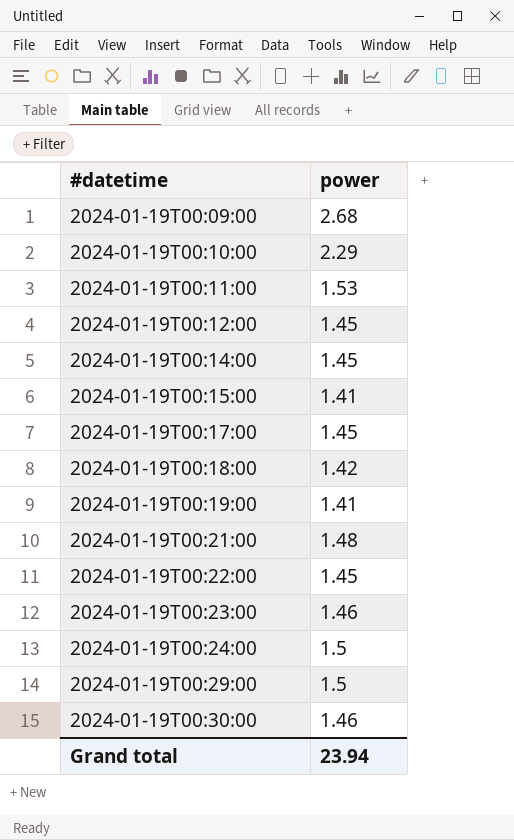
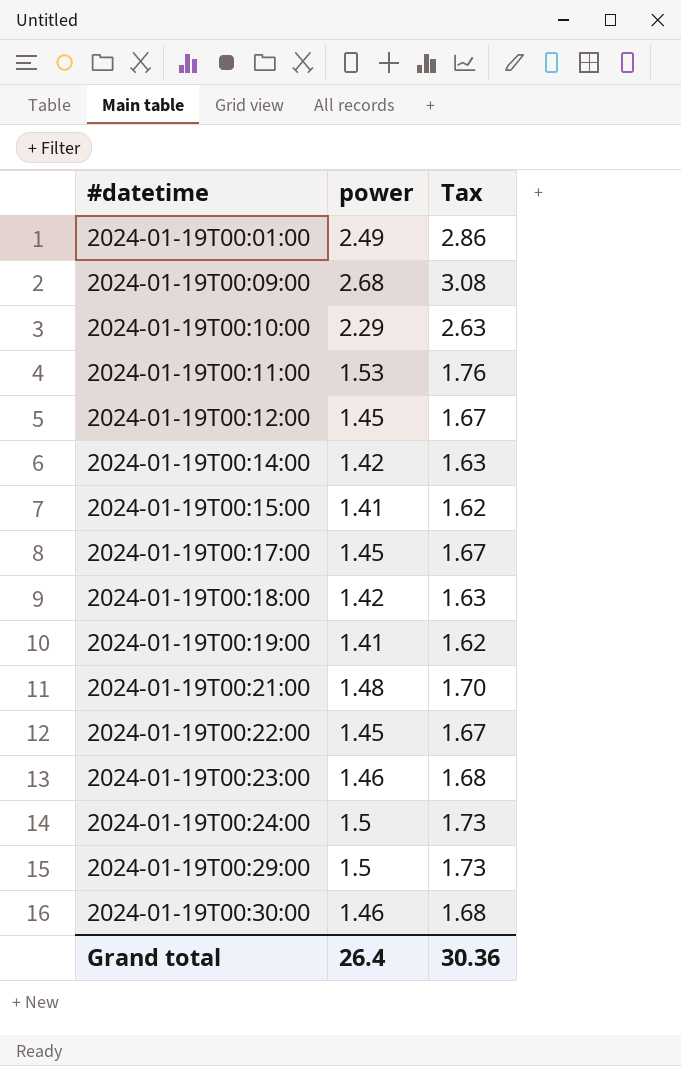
column Tax | formula: none -> [power] * 1.15
row 2024-01-19T00:01:00: none -> 2.49 | 2.86
2024-01-19T00:14:00 | power: 1.45 -> 1.42
Grand total | power: 23.94 -> 26.4

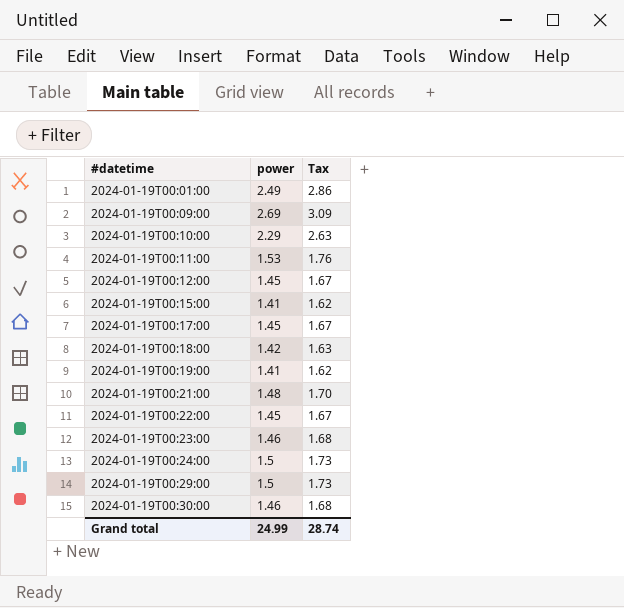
row 2024-01-19T00:14:00: 1.42 | 1.63 -> none
2024-01-19T00:09:00 | power: 2.68 -> 2.69
2024-01-19T00:09:00 | Tax: 3.08 -> 3.09
Grand total | power: 26.4 -> 24.99
Grand total | Tax: 30.36 -> 28.74

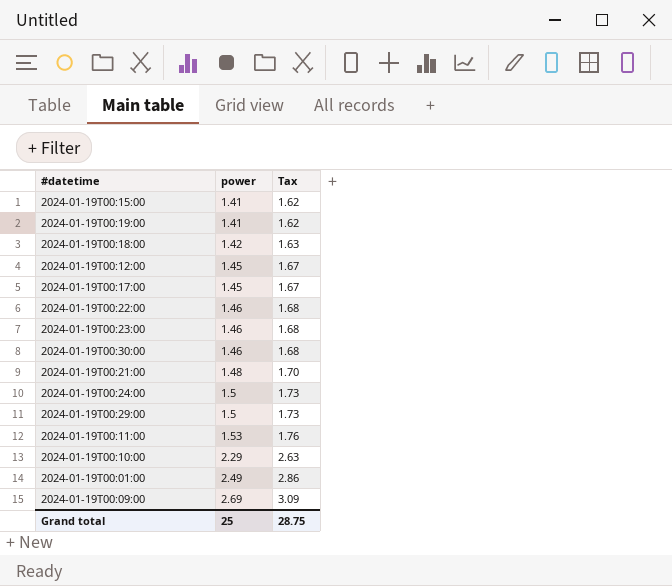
row order: #datetime ascending -> power ascending
2024-01-19T00:22:00 | power: 1.45 -> 1.46
2024-01-19T00:22:00 | Tax: 1.67 -> 1.68
Grand total | power: 24.99 -> 25
Grand total | Tax: 28.74 -> 28.75

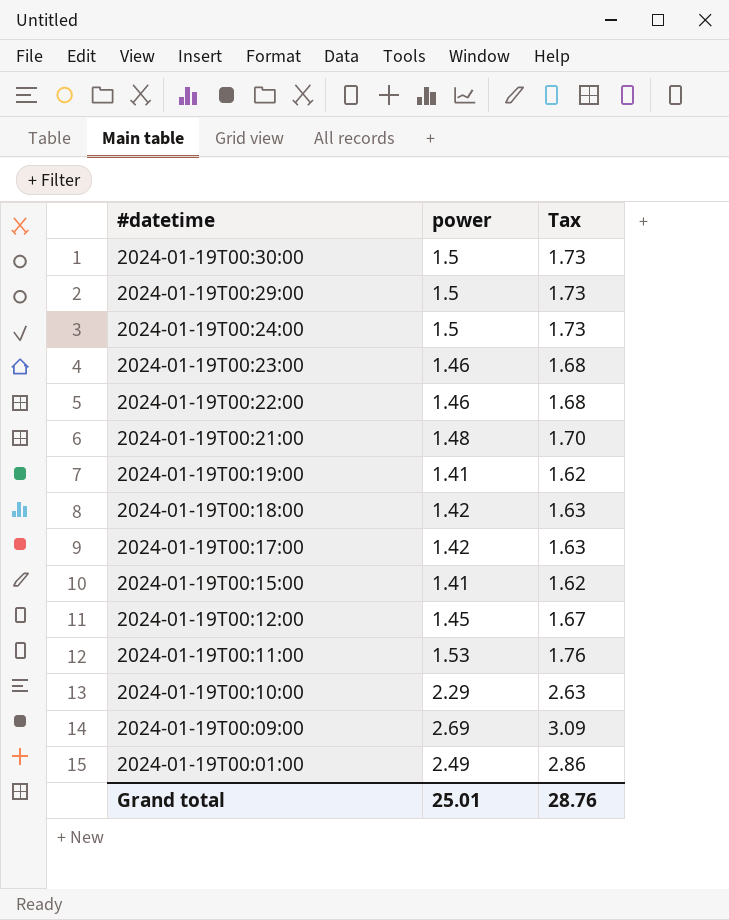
row order: power ascending -> #datetime descending
2024-01-19T00:30:00 | power: 1.46 -> 1.5
2024-01-19T00:30:00 | Tax: 1.68 -> 1.73
2024-01-19T00:17:00 | power: 1.45 -> 1.42
2024-01-19T00:17:00 | Tax: 1.67 -> 1.63
Grand total | power: 25 -> 25.01
Grand total | Tax: 28.75 -> 28.76

